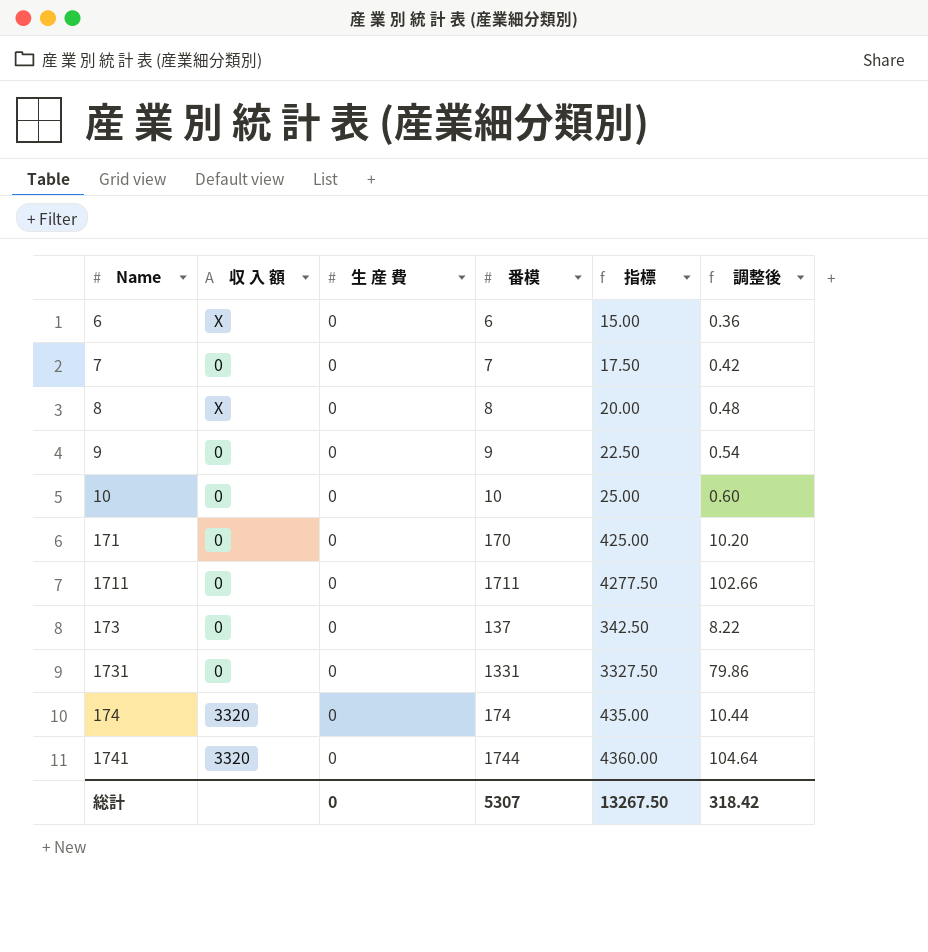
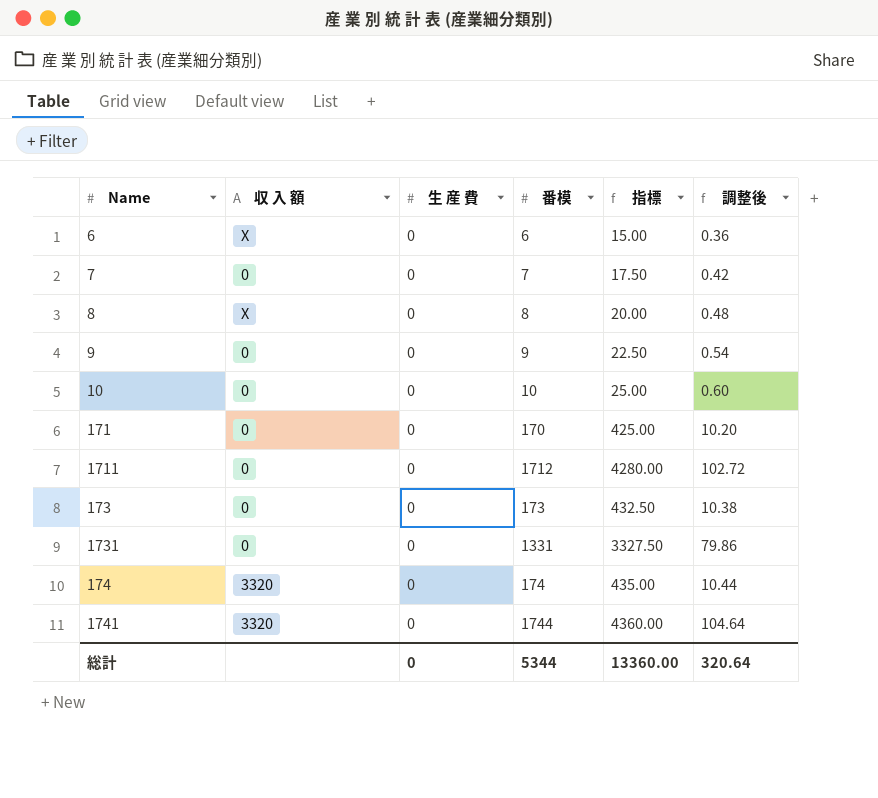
1711 | 番模: 1711 -> 1712
1711 | 指標: 4277.50 -> 4280.00
1711 | 調整後: 102.66 -> 102.72
173 | 番模: 137 -> 173
173 | 指標: 342.50 -> 432.50
173 | 調整後: 8.22 -> 10.38
総計 | 番模: 5307 -> 5344
総計 | 指標: 13267.50 -> 13360.00
総計 | 調整後: 318.42 -> 320.64

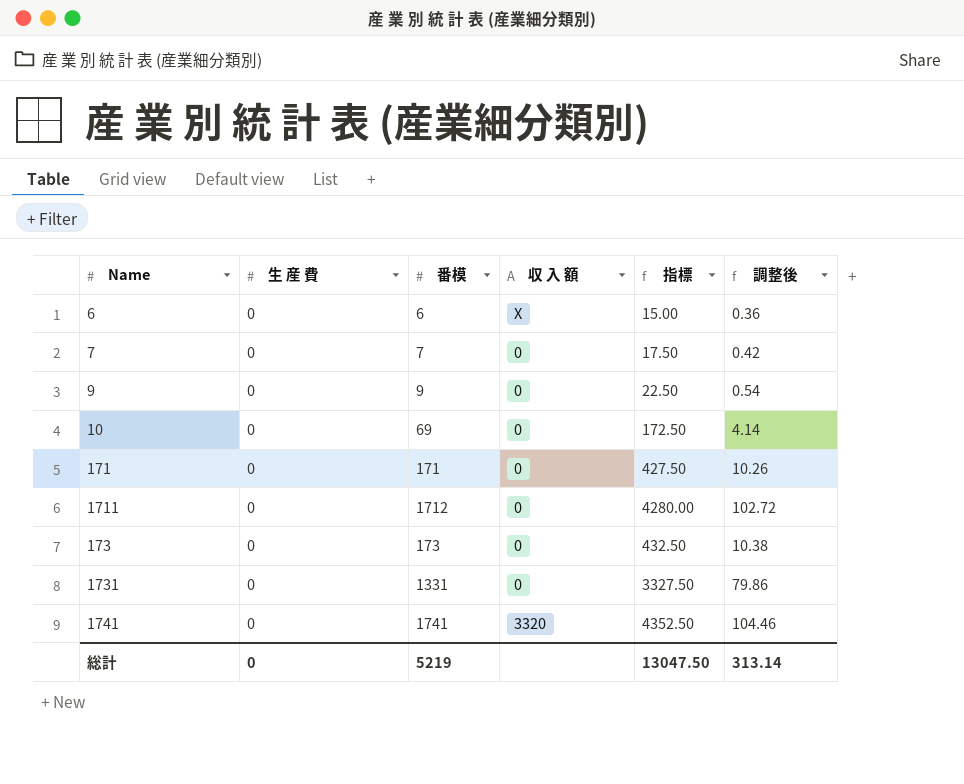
column 収 入 額 | position: 2 -> 4
row 8: X | 0 | 8 | 20.00 | 0.48 -> none
row 174: 3320 | 0 | 174 | 435.00 | 10.44 -> none
10 | 番模: 10 -> 69
10 | 指標: 25.00 -> 172.50
10 | 調整後: 0.60 -> 4.14
171 | 番模: 170 -> 171
171 | 指標: 425.00 -> 427.50
171 | 調整後: 10.20 -> 10.26
1741 | 番模: 1744 -> 1741
1741 | 指標: 4360.00 -> 4352.50
1741 | 調整後: 104.64 -> 104.46
総計 | 番模: 5344 -> 5219
総計 | 指標: 13360.00 -> 13047.50
総計 | 調整後: 320.64 -> 313.14

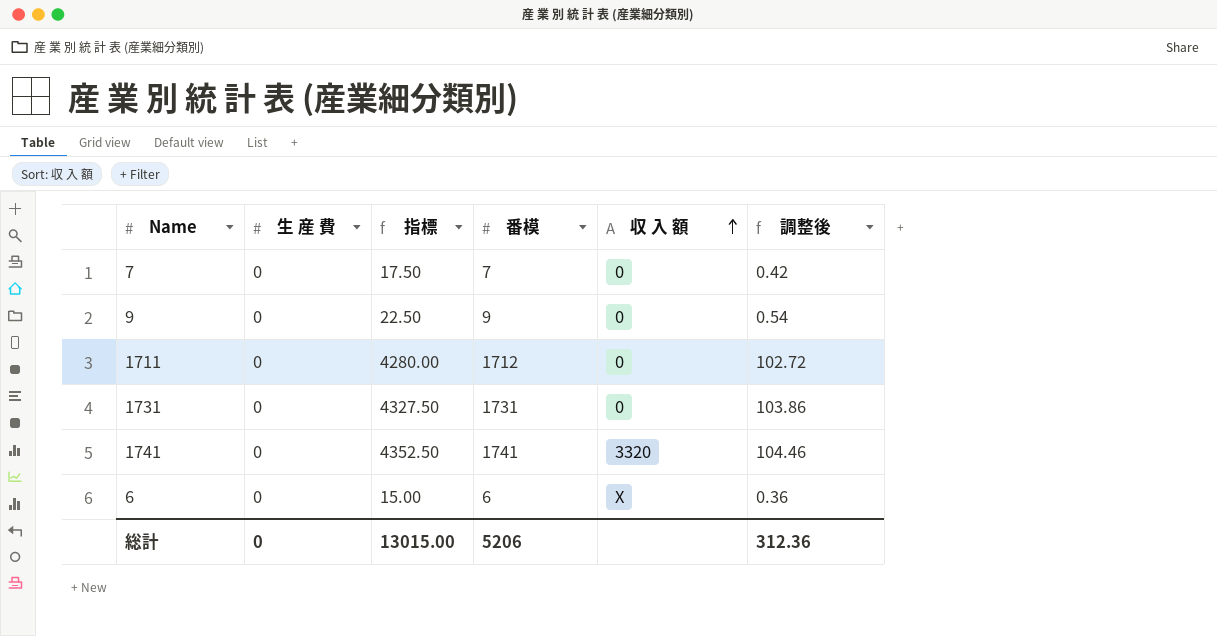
row order: none -> 収 入 額 ascending
column 指標 | position: 5 -> 3
row 10: 0 | 69 | 0 | 172.50 | 4.14 -> none
row 171: 0 | 171 | 0 | 427.50 | 10.26 -> none
row 173: 0 | 173 | 0 | 432.50 | 10.38 -> none
1731 | 指標: 3327.50 -> 4327.50
1731 | 番模: 1331 -> 1731
1731 | 調整後: 79.86 -> 103.86
総計 | 指標: 13047.50 -> 13015.00
総計 | 番模: 5219 -> 5206
総計 | 調整後: 313.14 -> 312.36

